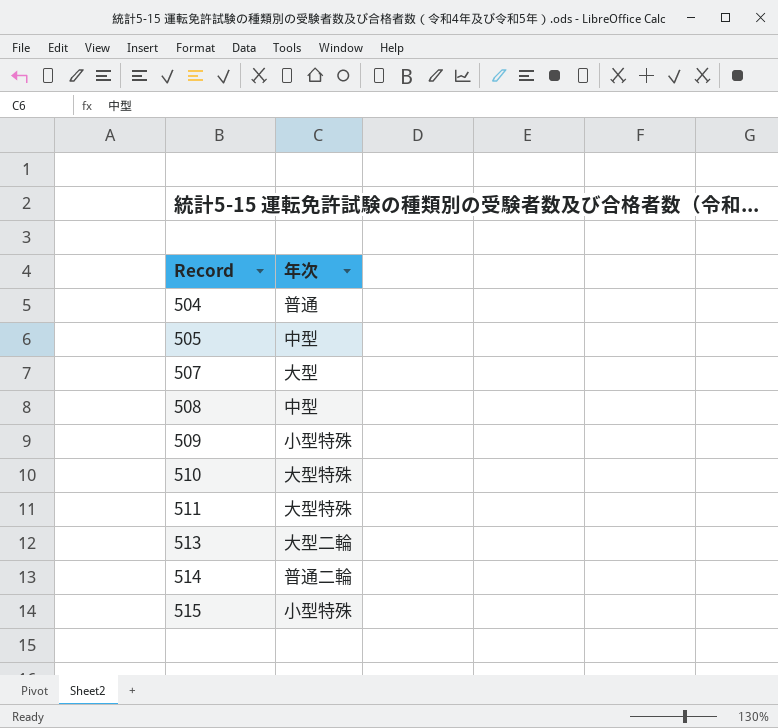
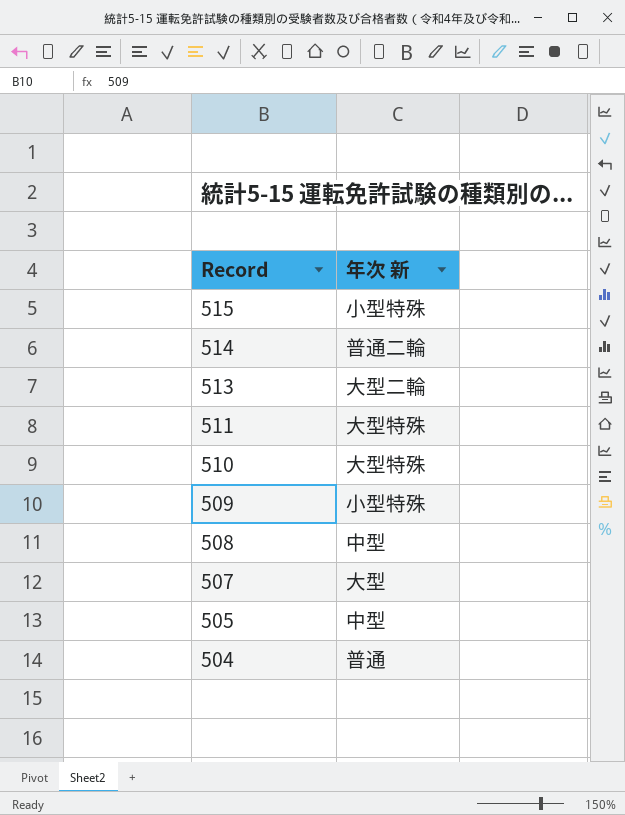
row order: Record ascending -> Record descending
column name: 年次 -> 年次 新

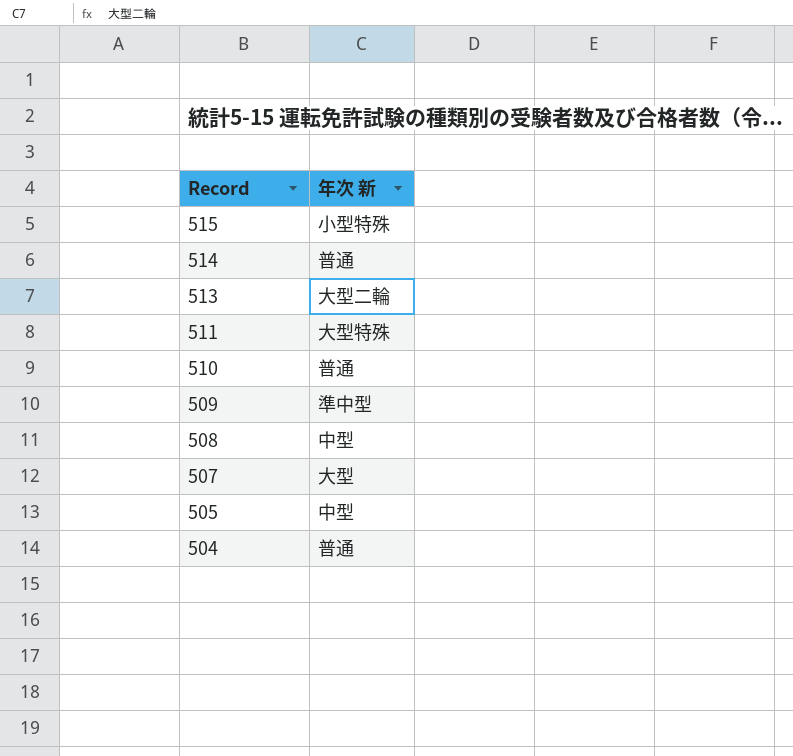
514 | 年次 新: 普通二輪 -> 普通
510 | 年次 新: 大型特殊 -> 普通
509 | 年次 新: 小型特殊 -> 準中型

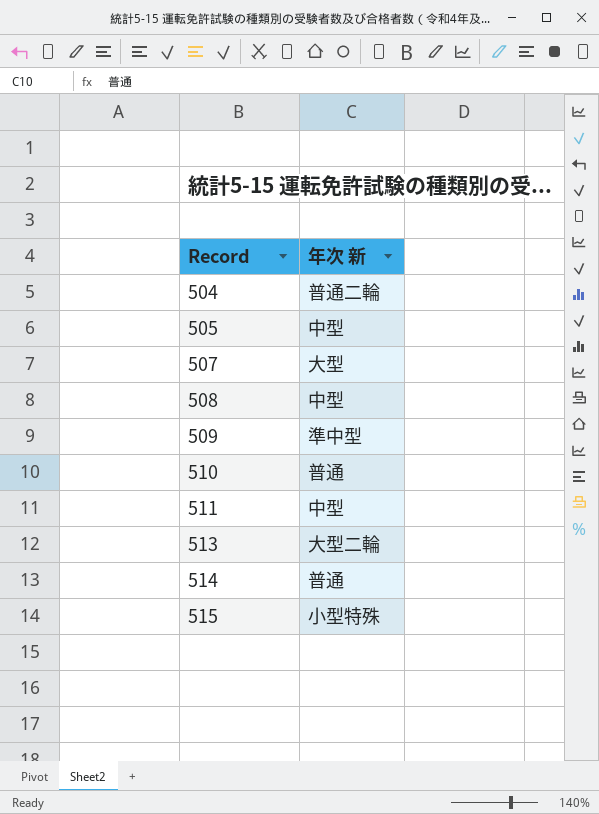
row order: Record descending -> Record ascending
504 | 年次 新: 普通 -> 普通二輪
511 | 年次 新: 大型特殊 -> 中型

